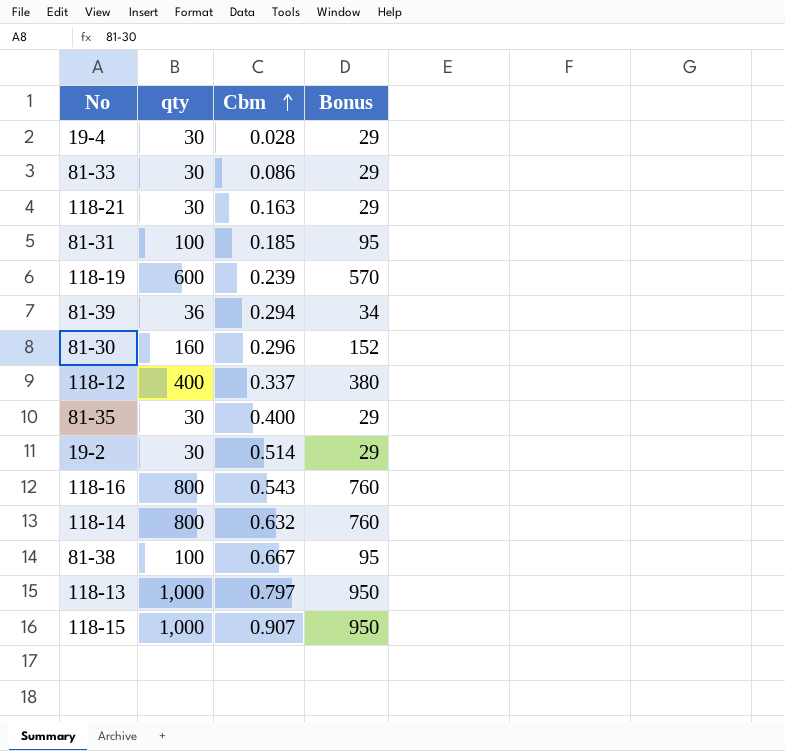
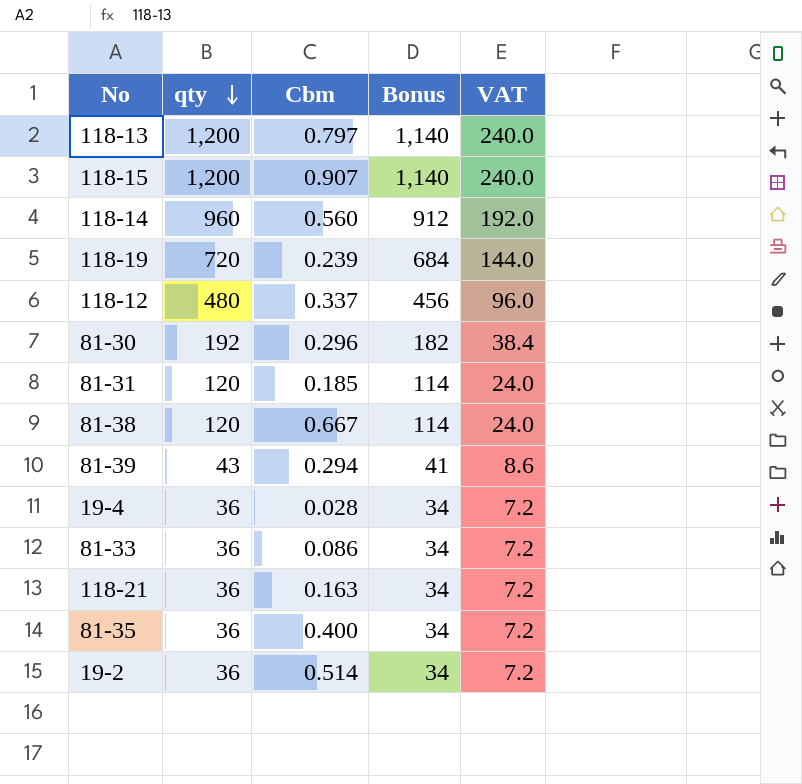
row order: Cbm ascending -> qty descending
column VAT | formula: none -> [qty] * 0.2
row 118-16: 800 | 0.543 | 760 -> none
118-13 | qty: 1,000 -> 1,200
118-13 | Bonus: 950 -> 1,140
118-15 | qty: 1,000 -> 1,200
118-15 | Bonus: 950 -> 1,140
118-14 | qty: 800 -> 960
118-14 | Cbm: 0.632 -> 0.560
118-14 | Bonus: 760 -> 912
118-19 | qty: 600 -> 720
118-19 | Bonus: 570 -> 684
118-12 | qty: 400 -> 480
118-12 | Bonus: 380 -> 456
81-30 | qty: 160 -> 192
81-30 | Bonus: 152 -> 182
81-31 | qty: 100 -> 120
81-31 | Bonus: 95 -> 114
81-38 | qty: 100 -> 120
81-38 | Bonus: 95 -> 114
81-39 | qty: 36 -> 43
81-39 | Bonus: 34 -> 41
19-4 | qty: 30 -> 36
19-4 | Bonus: 29 -> 34
81-33 | qty: 30 -> 36
81-33 | Bonus: 29 -> 34
118-21 | qty: 30 -> 36
118-21 | Bonus: 29 -> 34
81-35 | qty: 30 -> 36
81-35 | Bonus: 29 -> 34
19-2 | qty: 30 -> 36
19-2 | Bonus: 29 -> 34

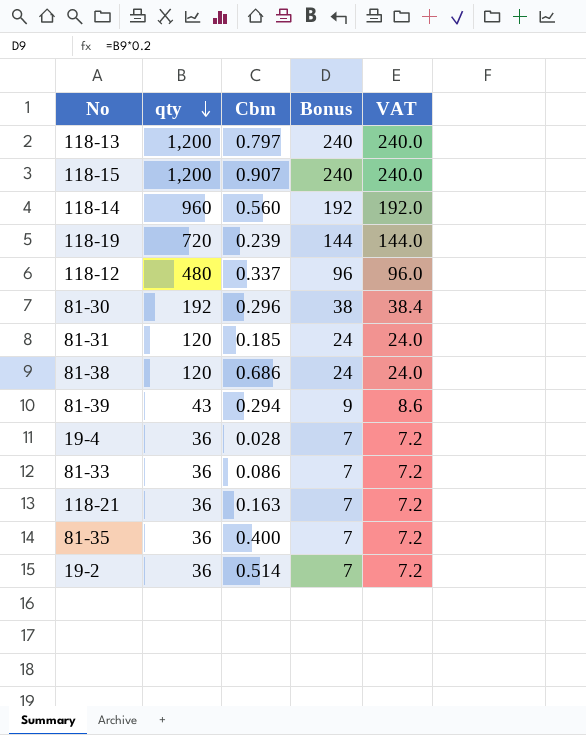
column Bonus | formula: [qty] * 0.95 -> [qty] * 0.2
81-38 | Cbm: 0.667 -> 0.686

